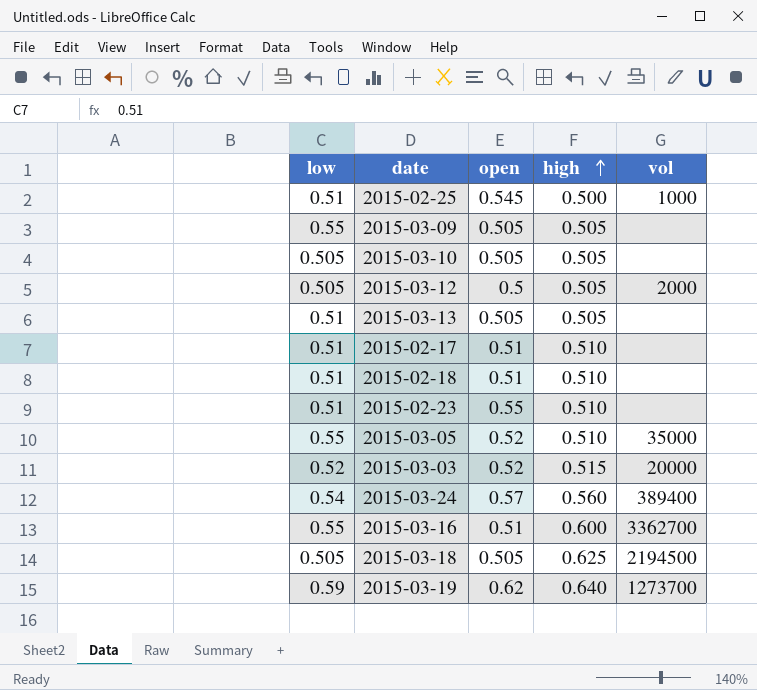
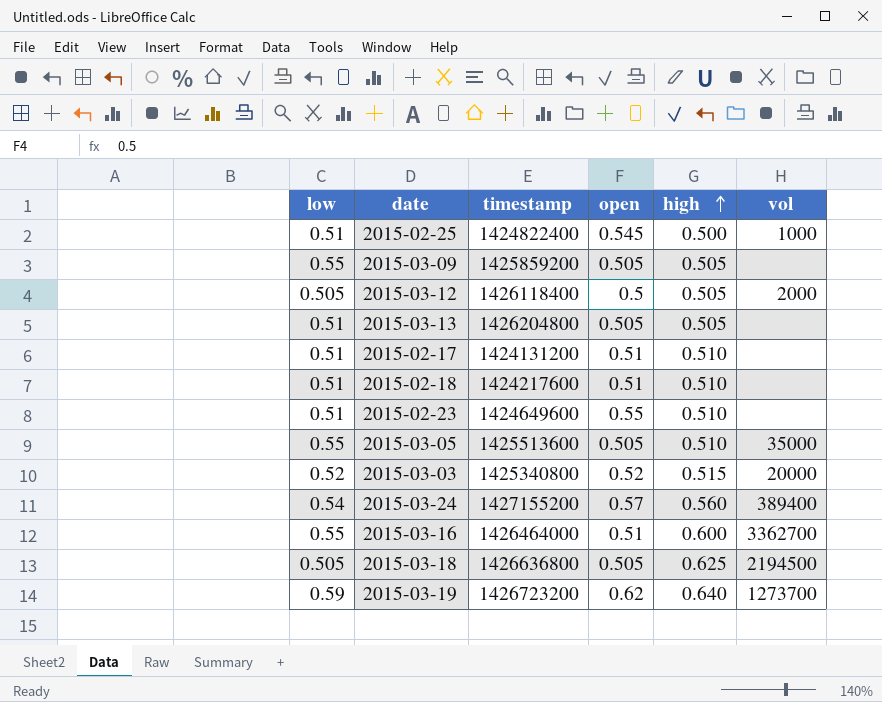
column timestamp | position: none -> 3
row 2015-03-10: 0.505 | 0.505 | 0.505 | none -> none
2015-03-05 | open: 0.52 -> 0.505

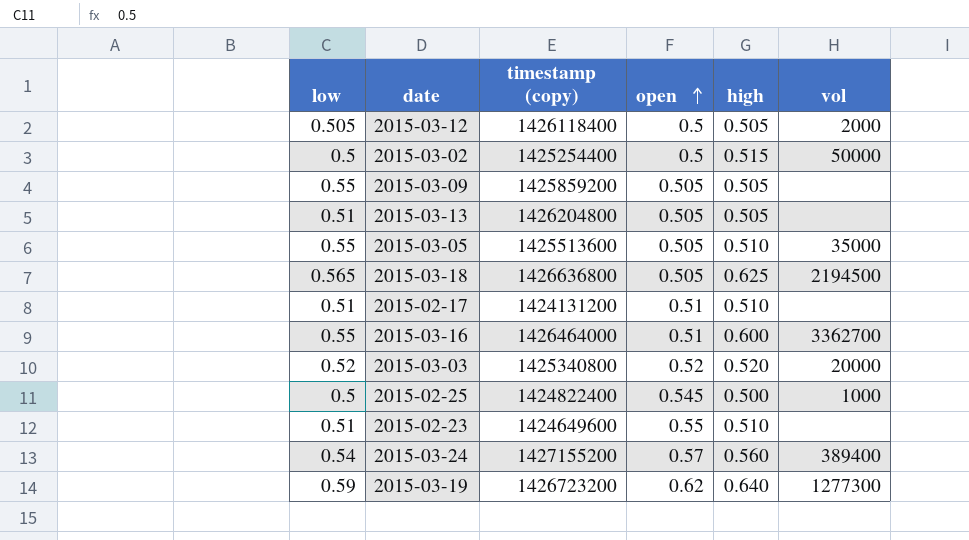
row order: high ascending -> open ascending
column name: timestamp -> timestamp (copy)
row 2015-02-18: 0.51 | 1424217600 | 0.51 | 0.510 | none -> none
row 2015-03-02: none -> 0.5 | 1425254400 | 0.5 | 0.515 | 50000
2015-03-18 | low: 0.505 -> 0.565
2015-03-03 | high: 0.515 -> 0.520
2015-02-25 | low: 0.51 -> 0.5
2015-03-19 | vol: 1273700 -> 1277300

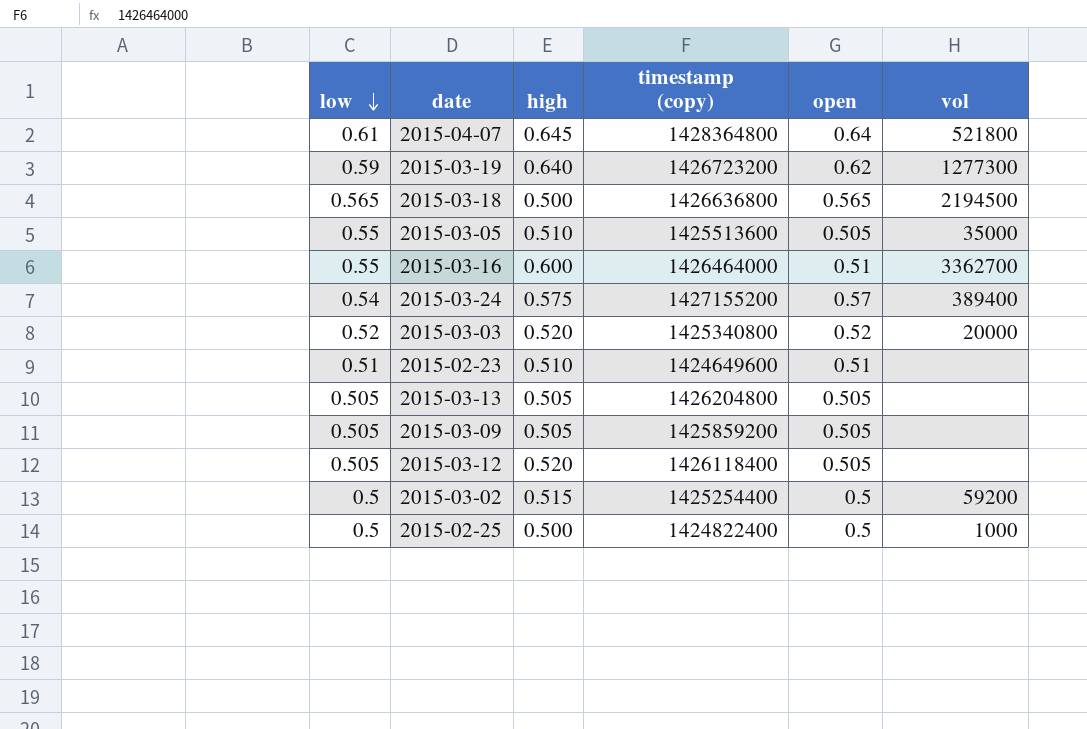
row order: open ascending -> low descending
column high | position: 5 -> 3
row 2015-02-17: 0.51 | 1424131200 | 0.51 | 0.510 | none -> none
row 2015-04-07: none -> 0.61 | 0.645 | 1428364800 | 0.64 | 521800
2015-03-18 | high: 0.625 -> 0.500
2015-03-18 | open: 0.505 -> 0.565
2015-03-24 | high: 0.560 -> 0.575
2015-02-23 | open: 0.55 -> 0.51
2015-03-13 | low: 0.51 -> 0.505
2015-03-09 | low: 0.55 -> 0.505
2015-03-12 | high: 0.505 -> 0.520
2015-03-12 | open: 0.5 -> 0.505
2015-03-12 | vol: 2000 -> none
2015-03-02 | vol: 50000 -> 59200
2015-02-25 | open: 0.545 -> 0.5

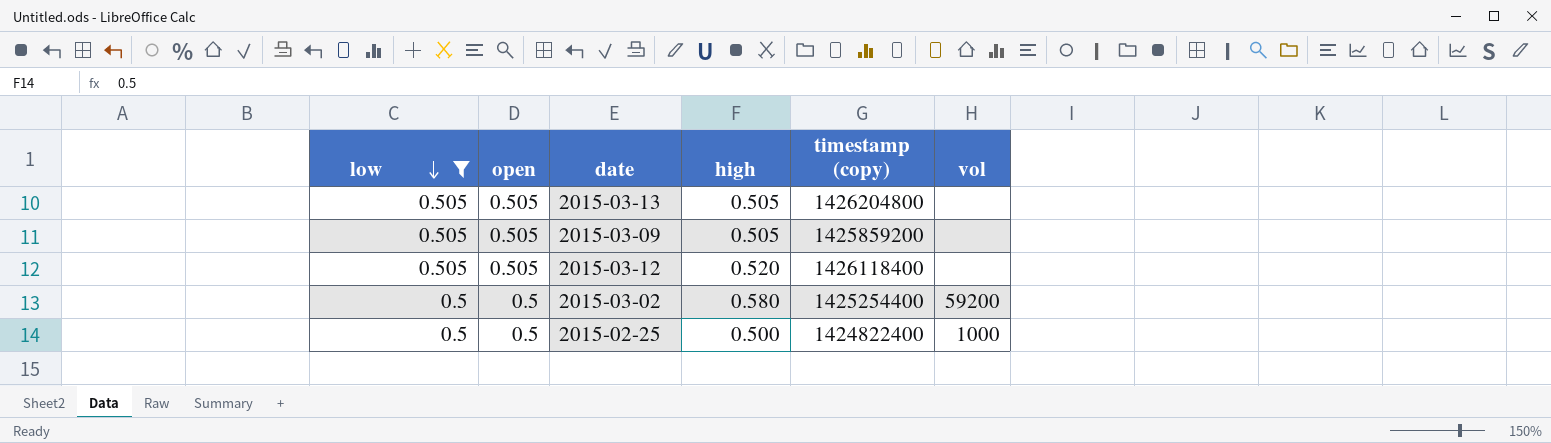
filter: none -> low <= 0.505
column open | position: 5 -> 2
2015-03-02 | high: 0.515 -> 0.580

